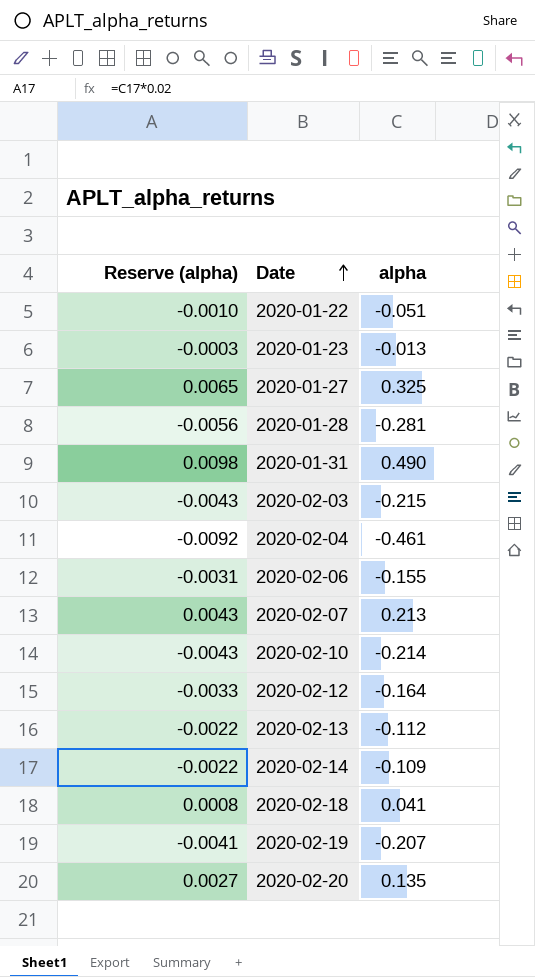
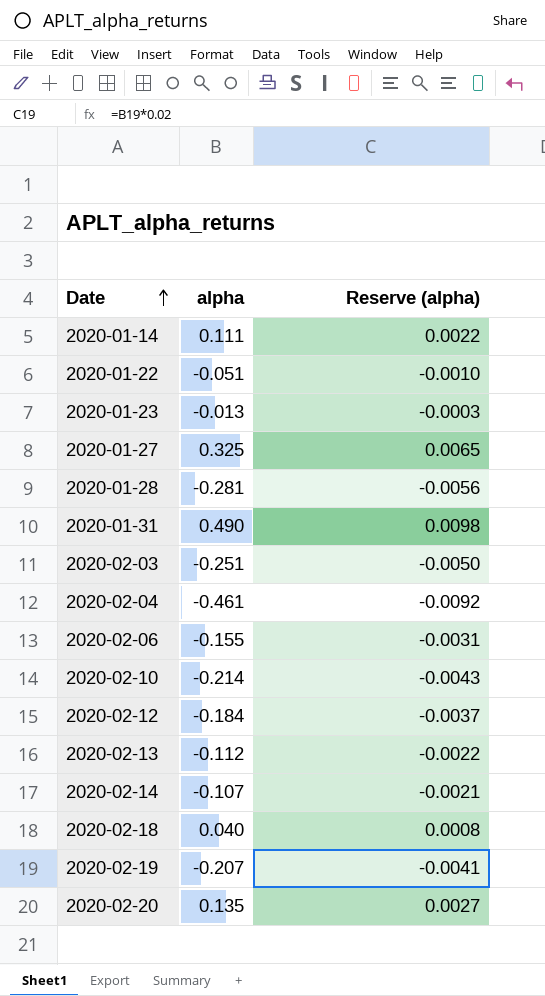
column Reserve (alpha) | position: 1 -> 3
row 2020-02-07: 0.0043 | 0.213 -> none
row 2020-01-14: none -> 0.111 | 0.0022
2020-02-03 | alpha: -0.215 -> -0.251
2020-02-03 | Reserve (alpha): -0.0043 -> -0.0050
2020-02-12 | alpha: -0.164 -> -0.184
2020-02-12 | Reserve (alpha): -0.0033 -> -0.0037
2020-02-14 | alpha: -0.109 -> -0.107
2020-02-14 | Reserve (alpha): -0.0022 -> -0.0021
2020-02-18 | alpha: 0.041 -> 0.040

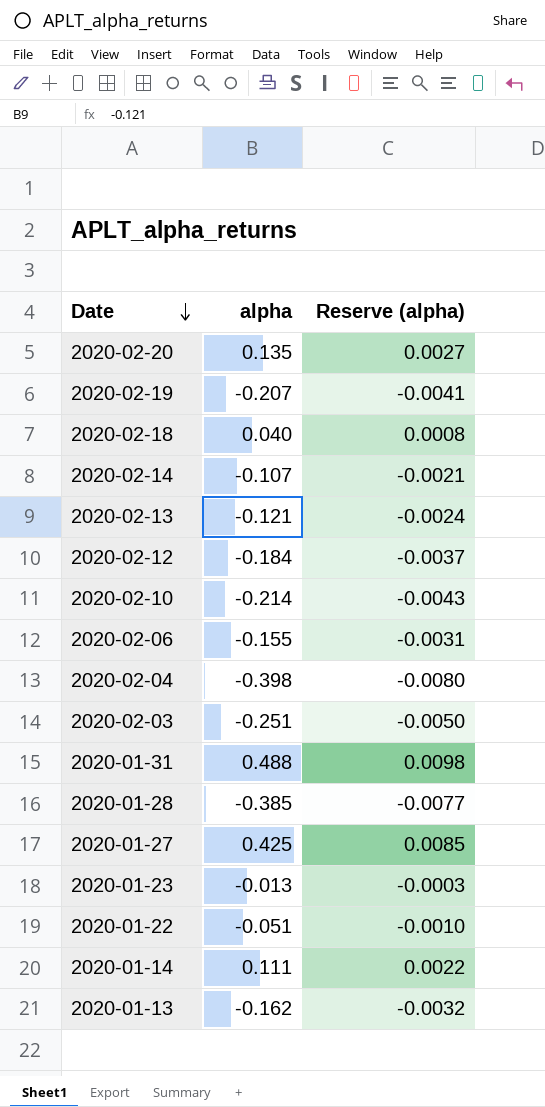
row order: Date ascending -> Date descending
2020-02-13 | alpha: -0.112 -> -0.121
2020-02-13 | Reserve (alpha): -0.0022 -> -0.0024
2020-02-04 | alpha: -0.461 -> -0.398
2020-02-04 | Reserve (alpha): -0.0092 -> -0.0080
2020-01-31 | alpha: 0.490 -> 0.488
2020-01-28 | alpha: -0.281 -> -0.385
2020-01-28 | Reserve (alpha): -0.0056 -> -0.0077
2020-01-27 | alpha: 0.325 -> 0.425
2020-01-27 | Reserve (alpha): 0.0065 -> 0.0085
row 2020-01-13: none -> -0.162 | -0.0032

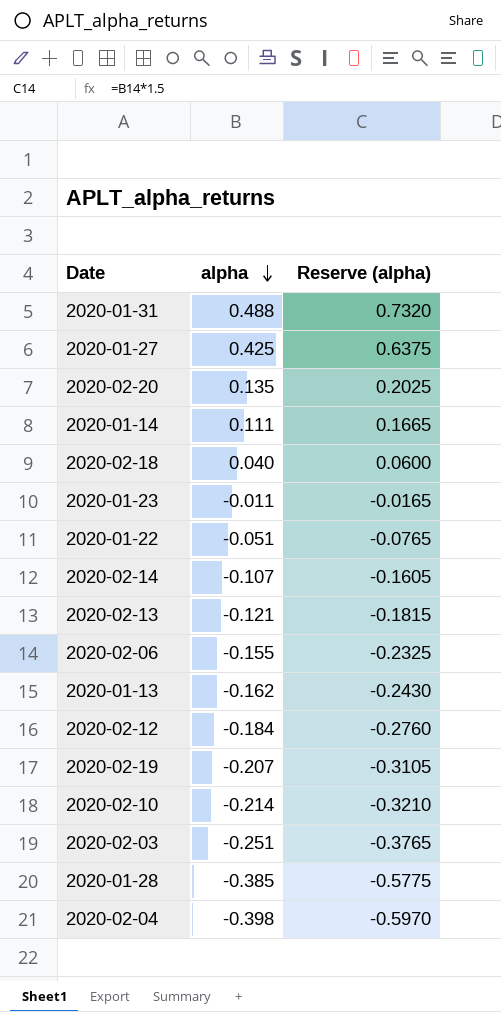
row order: Date descending -> alpha descending
column Reserve (alpha) | formula: [alpha] * 0.02 -> [alpha] * 1.5
2020-01-23 | alpha: -0.013 -> -0.011

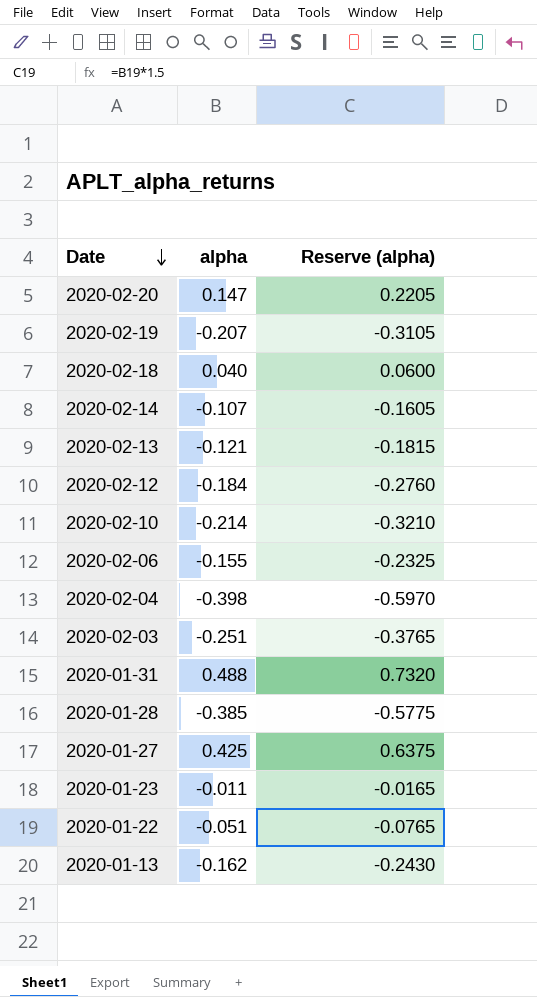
row order: alpha descending -> Date descending
row 2020-01-14: 0.111 | 0.1665 -> none
2020-02-20 | alpha: 0.135 -> 0.147
2020-02-20 | Reserve (alpha): 0.2025 -> 0.2205

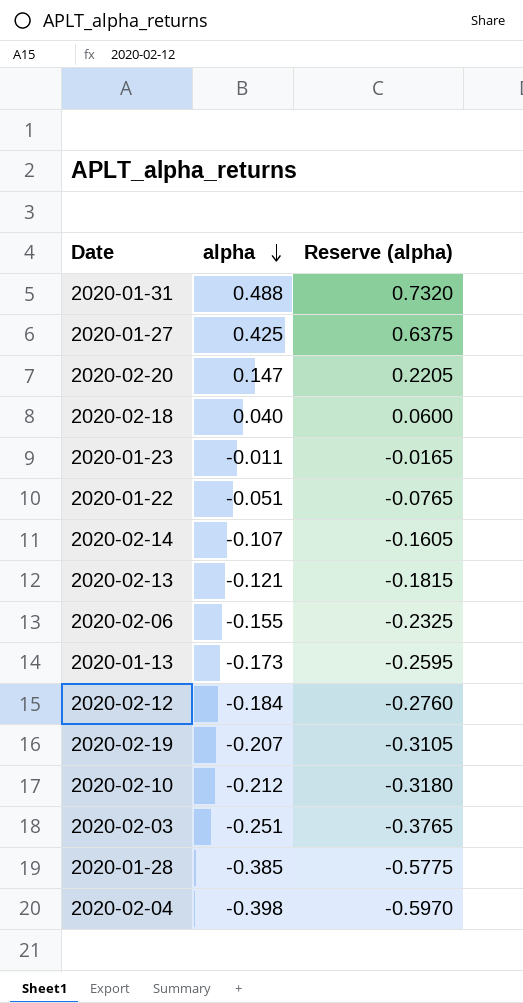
row order: Date descending -> alpha descending
2020-01-13 | alpha: -0.162 -> -0.173
2020-01-13 | Reserve (alpha): -0.2430 -> -0.2595
2020-02-10 | alpha: -0.214 -> -0.212
2020-02-10 | Reserve (alpha): -0.3210 -> -0.3180

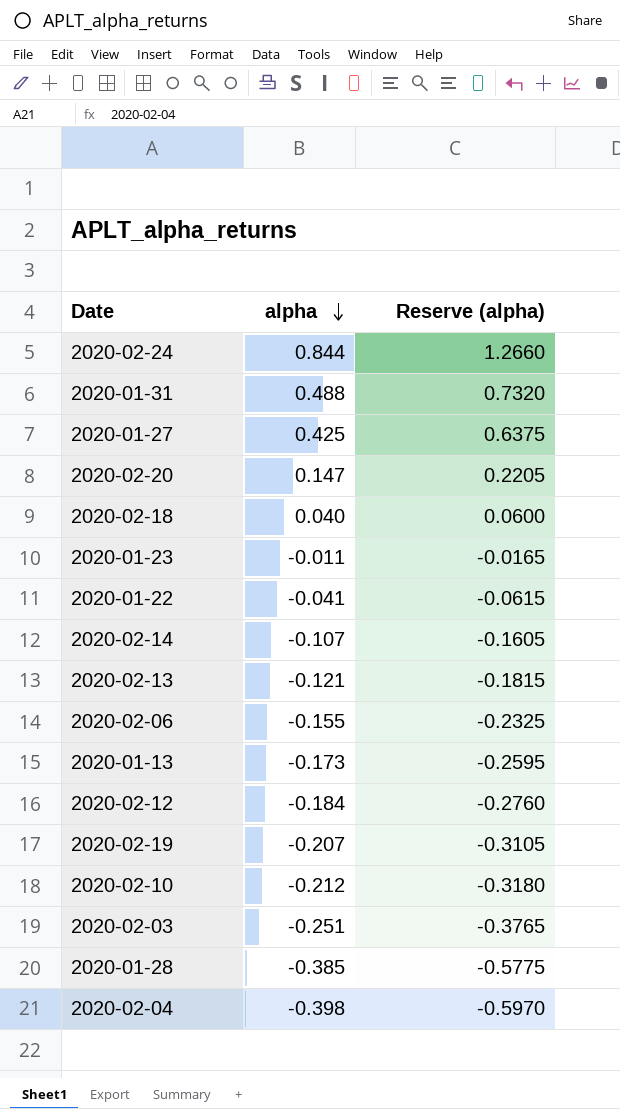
row 2020-02-24: none -> 0.844 | 1.2660
2020-01-22 | alpha: -0.051 -> -0.041
2020-01-22 | Reserve (alpha): -0.0765 -> -0.0615

